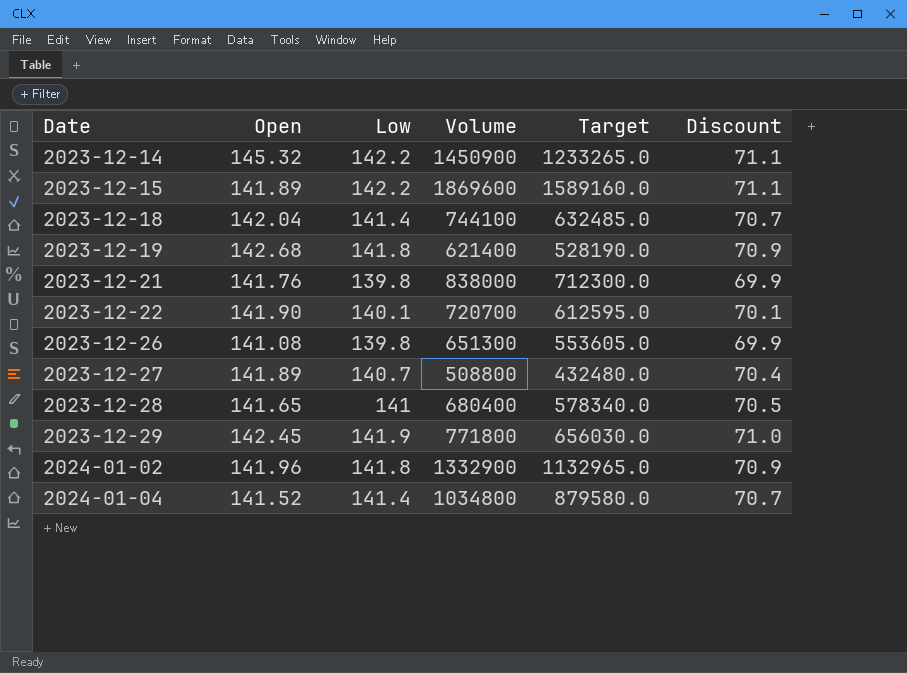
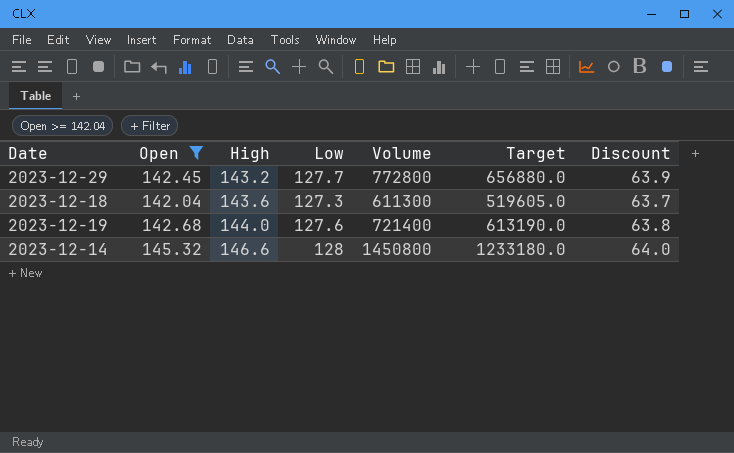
filter: none -> Open >= 142.04
row order: Date ascending -> High ascending
column High | position: none -> 3
2023-12-29 | Low: 141.9 -> 127.7
2023-12-29 | Volume: 771800 -> 772800
2023-12-29 | Target: 656030.0 -> 656880.0
2023-12-29 | Discount: 71.0 -> 63.9
2023-12-18 | Low: 141.4 -> 127.3
2023-12-18 | Volume: 744100 -> 611300
2023-12-18 | Target: 632485.0 -> 519605.0
2023-12-18 | Discount: 70.7 -> 63.7
2023-12-19 | Low: 141.8 -> 127.6
2023-12-19 | Volume: 621400 -> 721400
2023-12-19 | Target: 528190.0 -> 613190.0
2023-12-19 | Discount: 70.9 -> 63.8
2023-12-14 | Low: 142.2 -> 128
2023-12-14 | Volume: 1450900 -> 1450800
2023-12-14 | Target: 1233265.0 -> 1233180.0
2023-12-14 | Discount: 71.1 -> 64.0

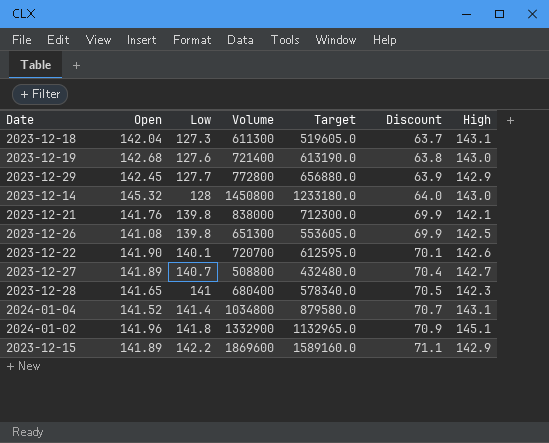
filter: Open >= 142.04 -> none
row order: High ascending -> Low ascending
column High | position: 3 -> 7
2023-12-18 | High: 143.6 -> 143.1
2023-12-19 | High: 144.0 -> 143.0
2023-12-29 | High: 143.2 -> 142.9
2023-12-14 | High: 146.6 -> 143.0

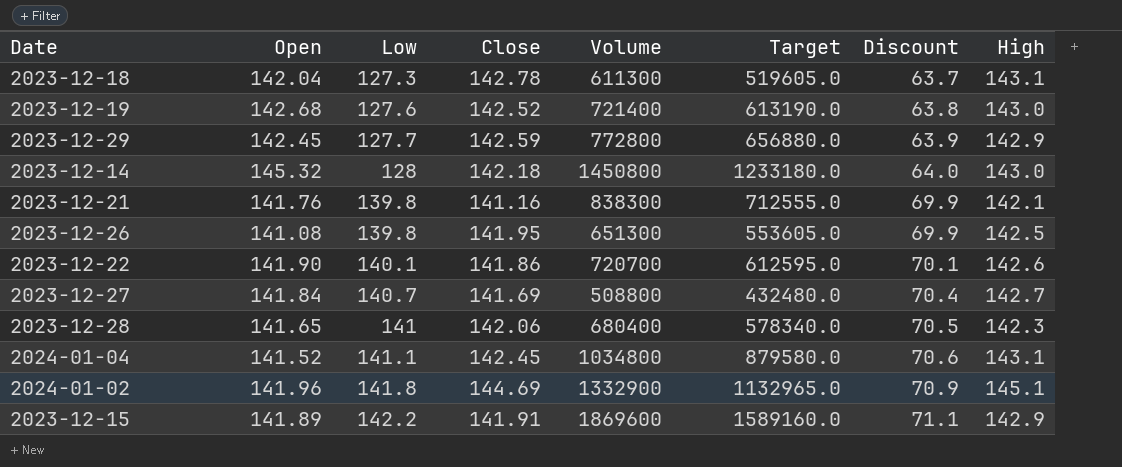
column Close | position: none -> 4
2023-12-21 | Volume: 838000 -> 838300
2023-12-21 | Target: 712300.0 -> 712555.0
2023-12-27 | Open: 141.89 -> 141.84
2024-01-04 | Low: 141.4 -> 141.1
2024-01-04 | Discount: 70.7 -> 70.6

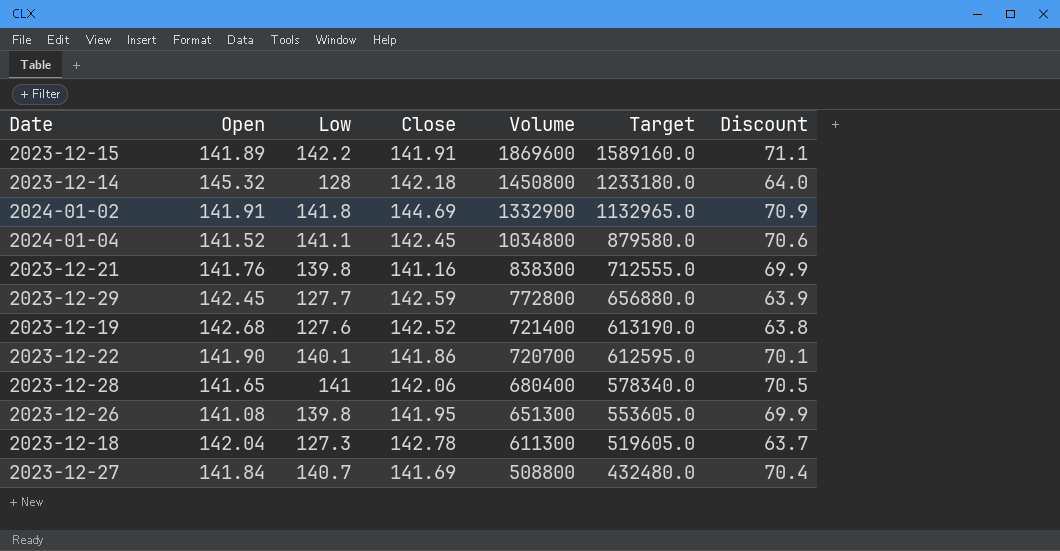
row order: Low ascending -> Volume descending
column High | position: 8 -> none
2024-01-02 | Open: 141.96 -> 141.91

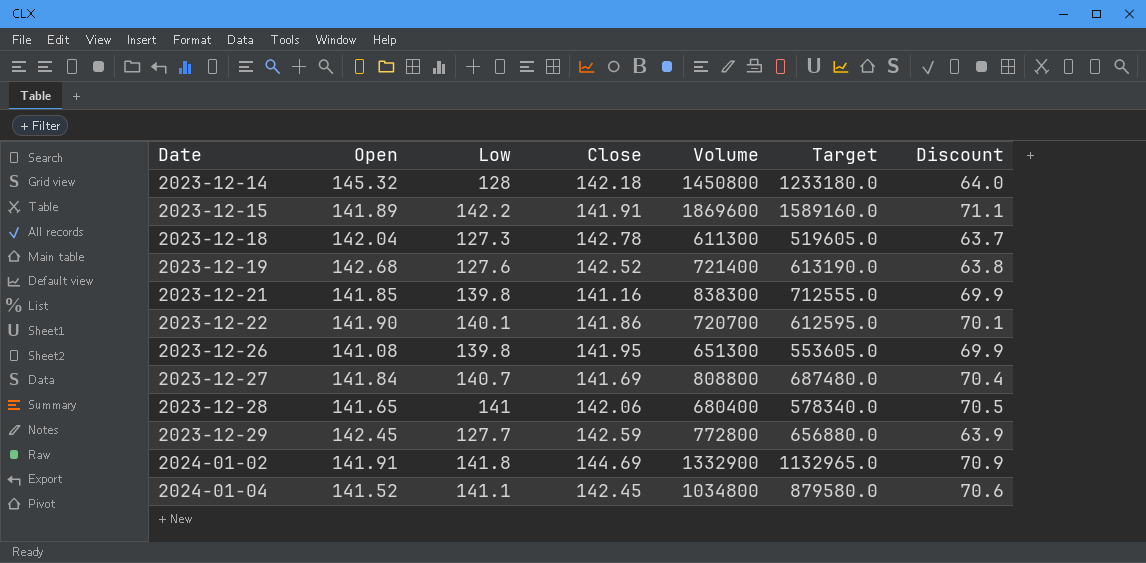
row order: Volume descending -> Date ascending
2023-12-21 | Open: 141.76 -> 141.85
2023-12-27 | Volume: 508800 -> 808800
2023-12-27 | Target: 432480.0 -> 687480.0

